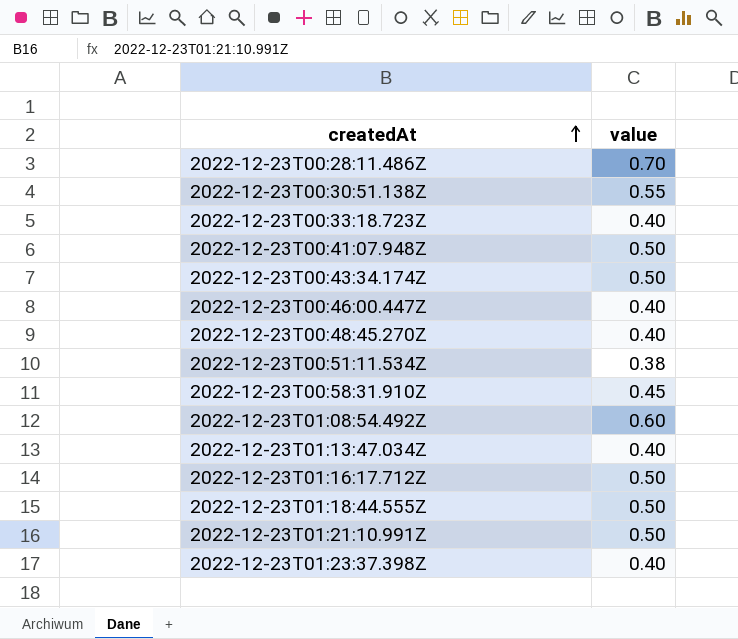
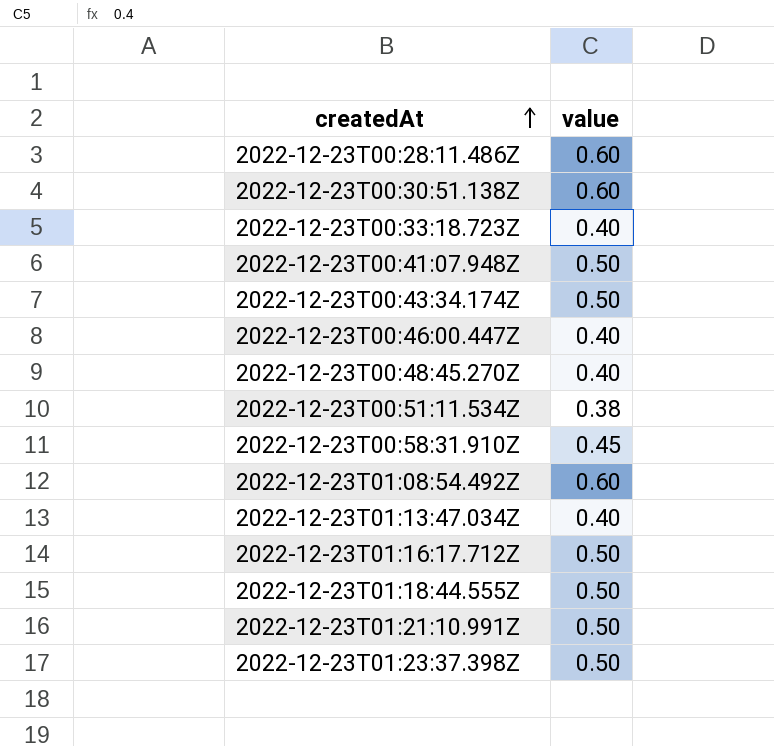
2022-12-23T00:28:11.486Z | value: 0.70 -> 0.60
2022-12-23T00:30:51.138Z | value: 0.55 -> 0.60
2022-12-23T01:23:37.398Z | value: 0.40 -> 0.50

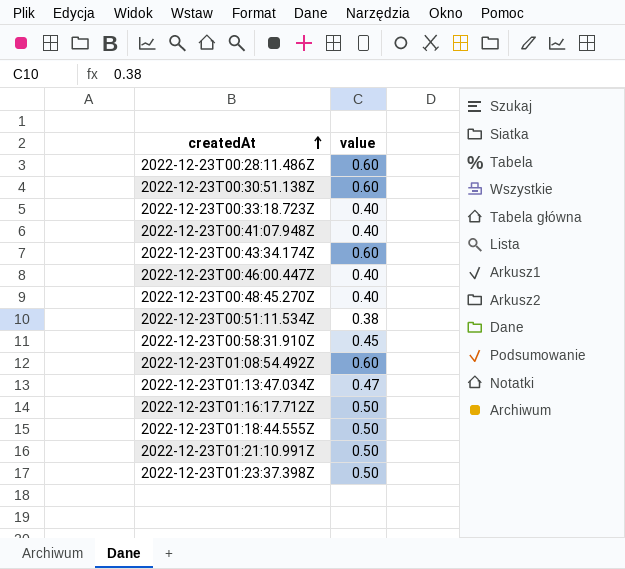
2022-12-23T00:41:07.948Z | value: 0.50 -> 0.40
2022-12-23T00:43:34.174Z | value: 0.50 -> 0.60
2022-12-23T01:13:47.034Z | value: 0.40 -> 0.47

